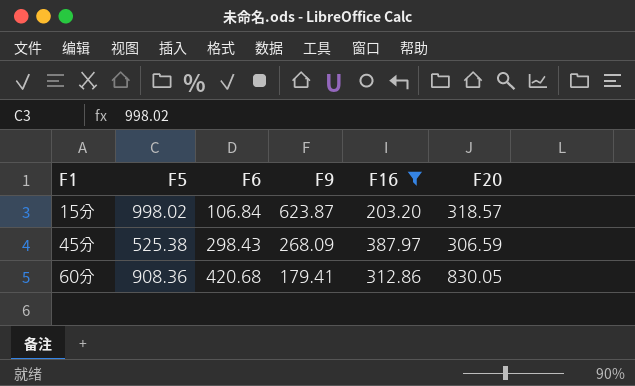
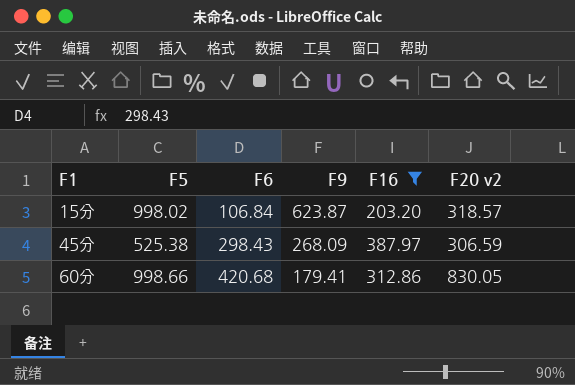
column name: F20 -> F20 v2
60分 | F5: 908.36 -> 998.66

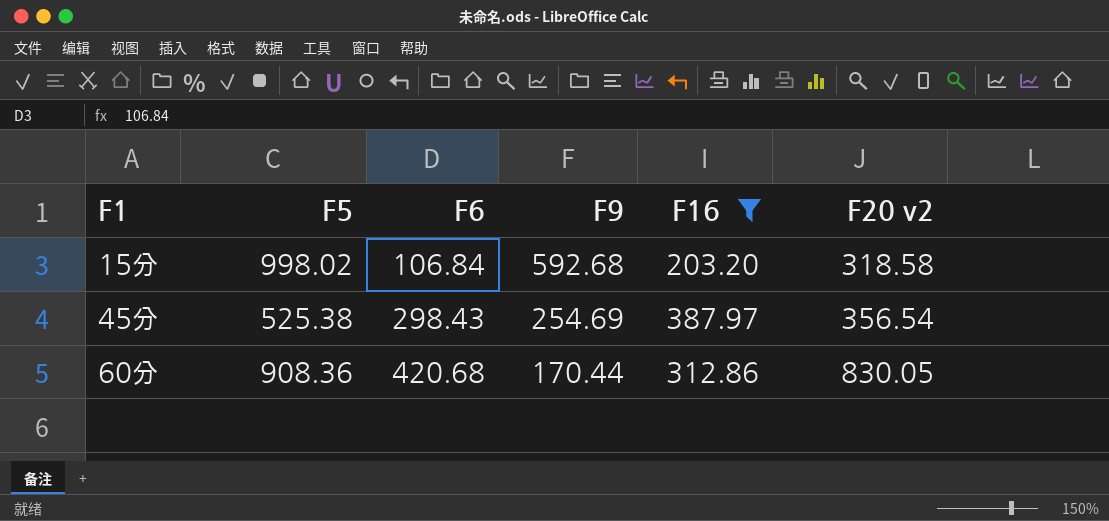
15分 | F9: 623.87 -> 592.68
15分 | F20 v2: 318.57 -> 318.58
45分 | F9: 268.09 -> 254.69
45分 | F20 v2: 306.59 -> 356.54
60分 | F5: 998.66 -> 908.36
60分 | F9: 179.41 -> 170.44

